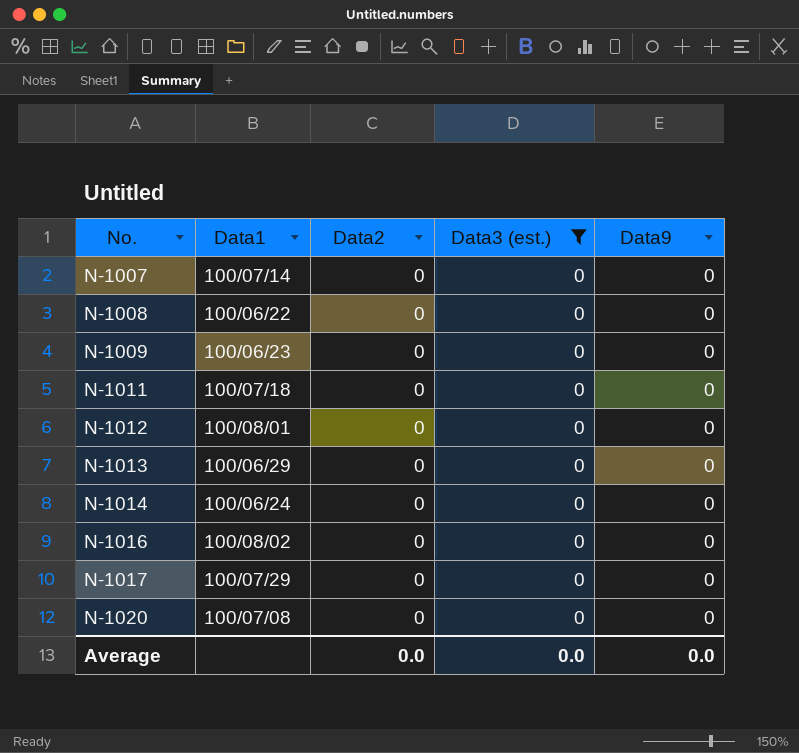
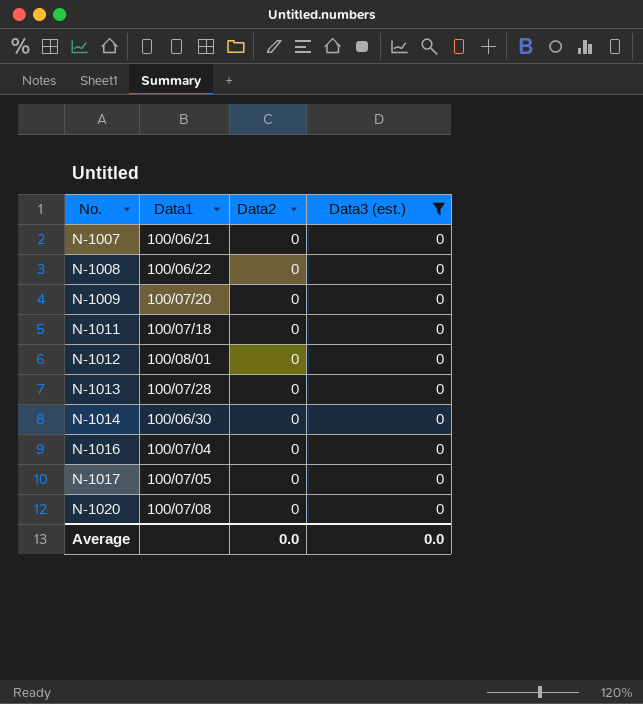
column Data9 | position: 5 -> none
N-1007 | Data1: 100/07/14 -> 100/06/21
N-1009 | Data1: 100/06/23 -> 100/07/20
N-1013 | Data1: 100/06/29 -> 100/07/28
N-1014 | Data1: 100/06/24 -> 100/06/30
N-1016 | Data1: 100/08/02 -> 100/07/04
N-1017 | Data1: 100/07/29 -> 100/07/05

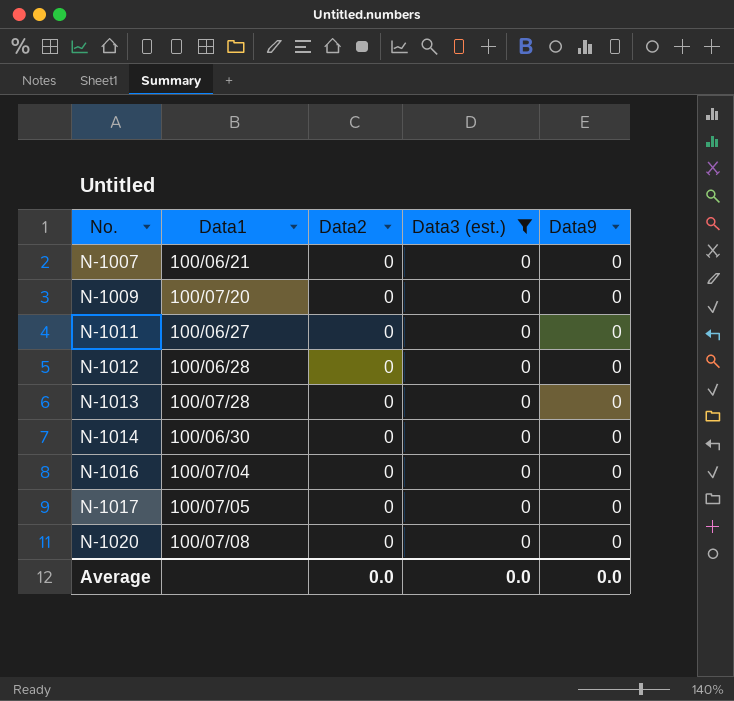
column Data9 | position: none -> 5
row N-1008: 100/06/22 | 0 | 0 -> none
N-1011 | Data1: 100/07/18 -> 100/06/27
N-1012 | Data1: 100/08/01 -> 100/06/28

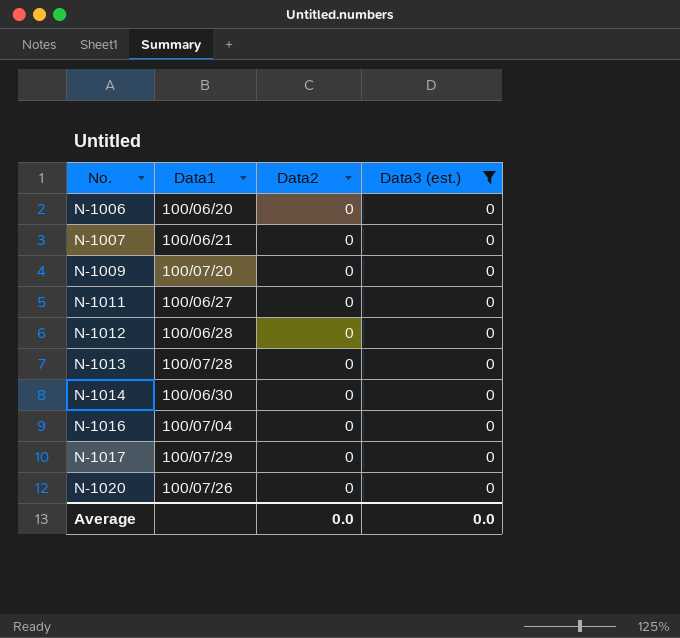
column Data9 | position: 5 -> none
row N-1006: none -> 100/06/20 | 0 | 0
N-1017 | Data1: 100/07/05 -> 100/07/29
N-1020 | Data1: 100/07/08 -> 100/07/26

